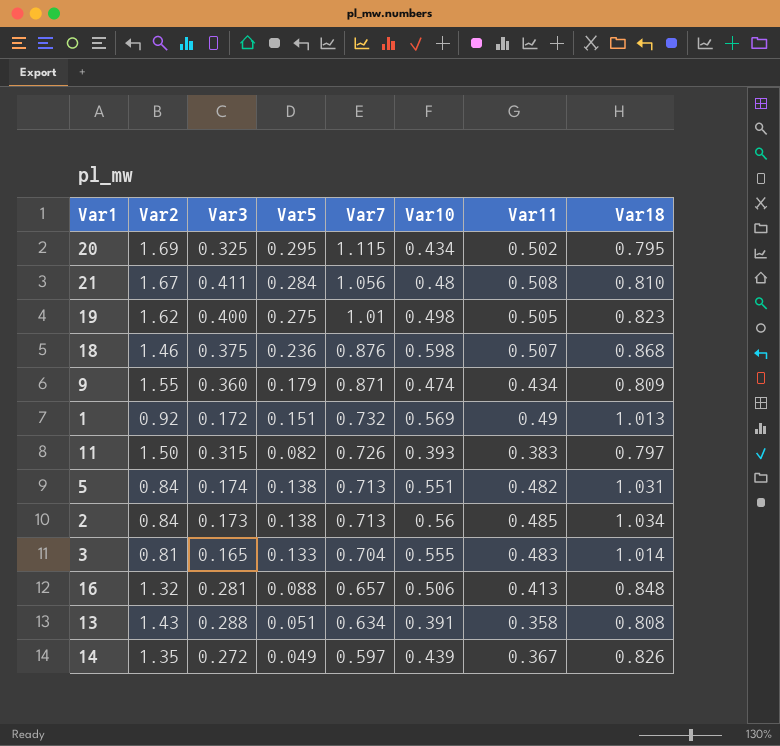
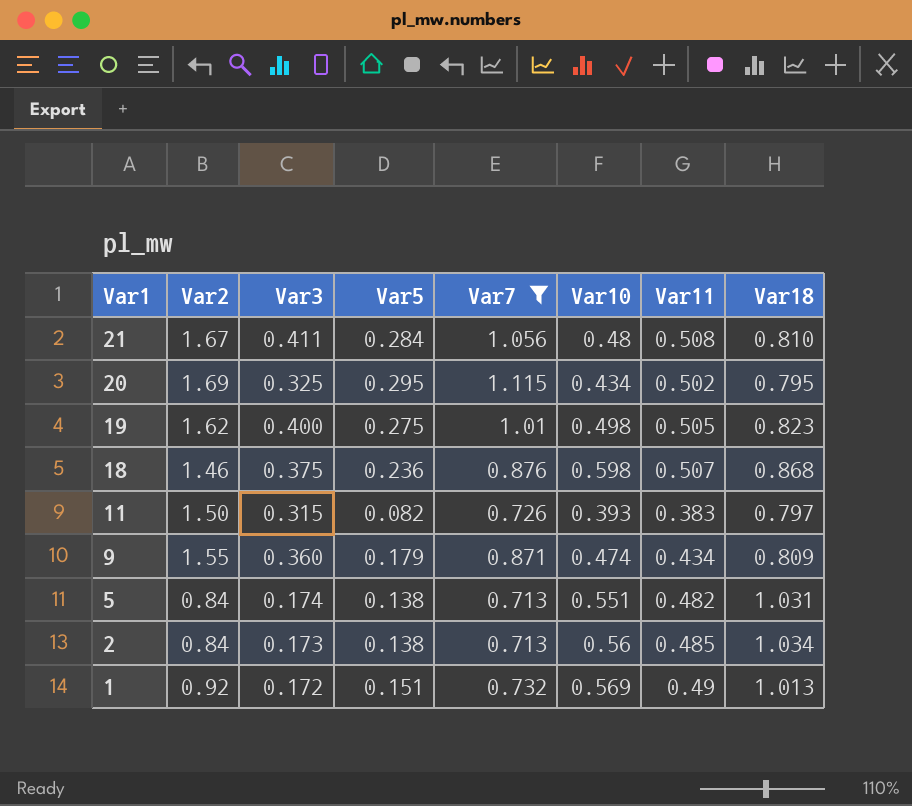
filter: none -> Var7 >= 0.713
row order: Var7 descending -> Var1 descending

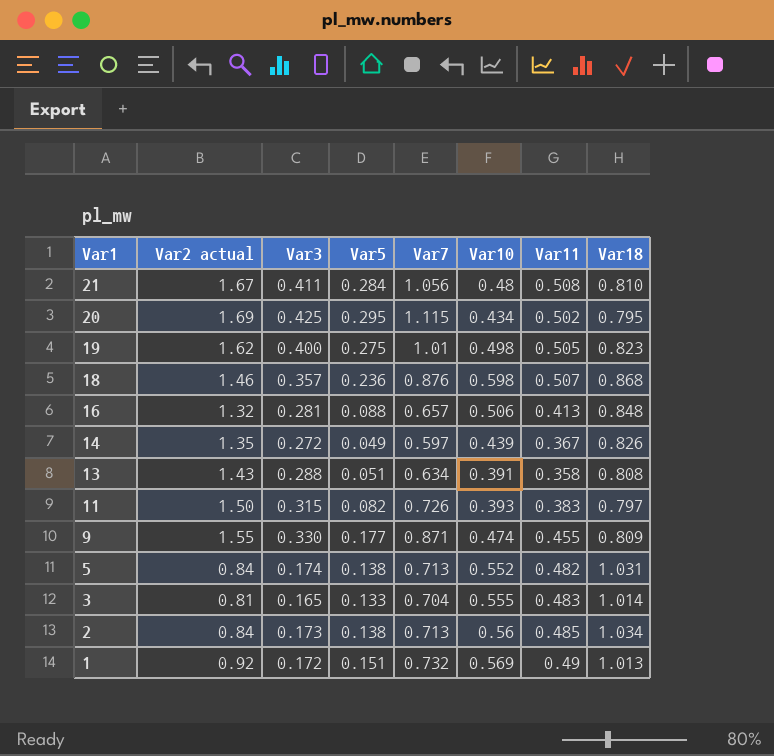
filter: Var7 >= 0.713 -> none
column name: Var2 -> Var2 actual
20 | Var3: 0.325 -> 0.425
18 | Var3: 0.375 -> 0.357
9 | Var3: 0.360 -> 0.330
9 | Var5: 0.179 -> 0.177
9 | Var11: 0.434 -> 0.455
5 | Var10: 0.551 -> 0.552

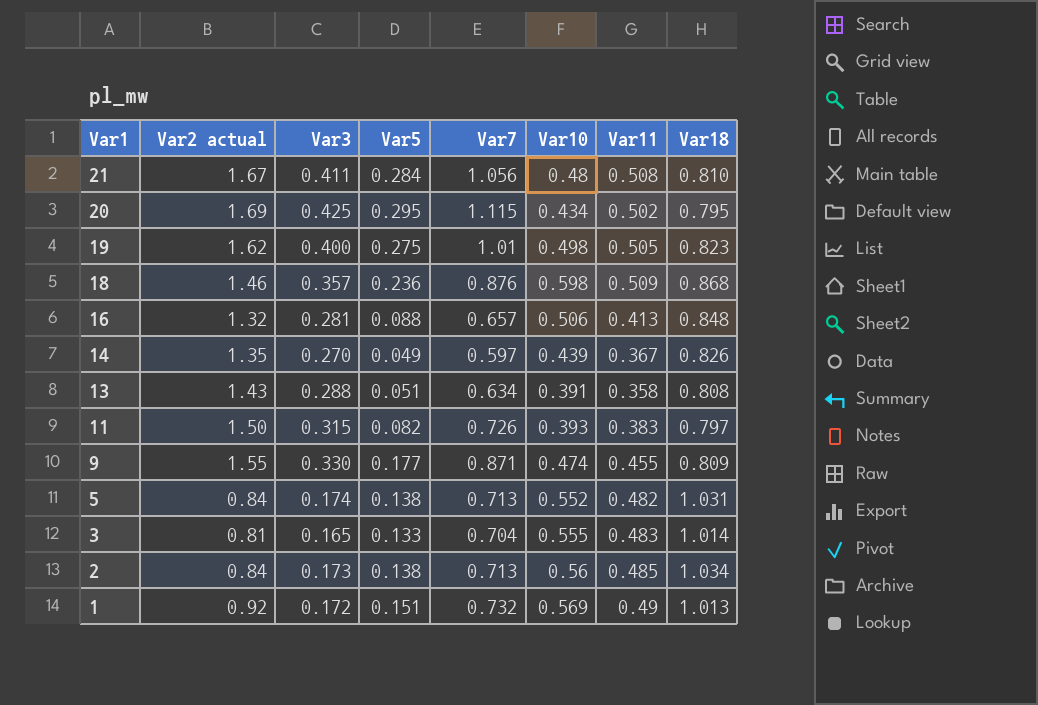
18 | Var11: 0.507 -> 0.509
14 | Var3: 0.272 -> 0.270

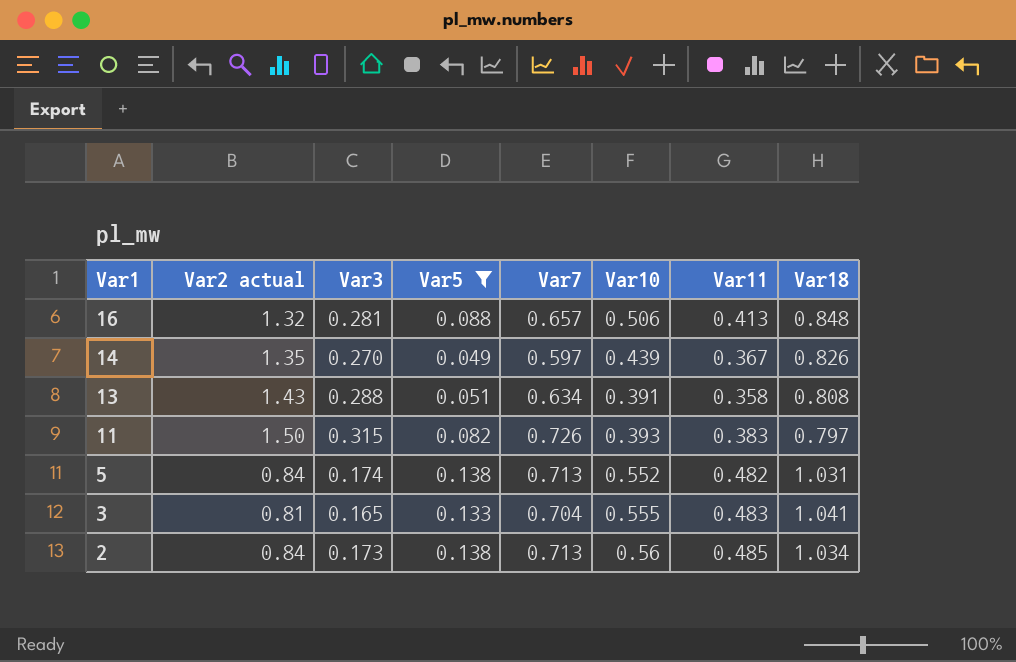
filter: none -> Var5 <= 0.138
3 | Var18: 1.014 -> 1.041

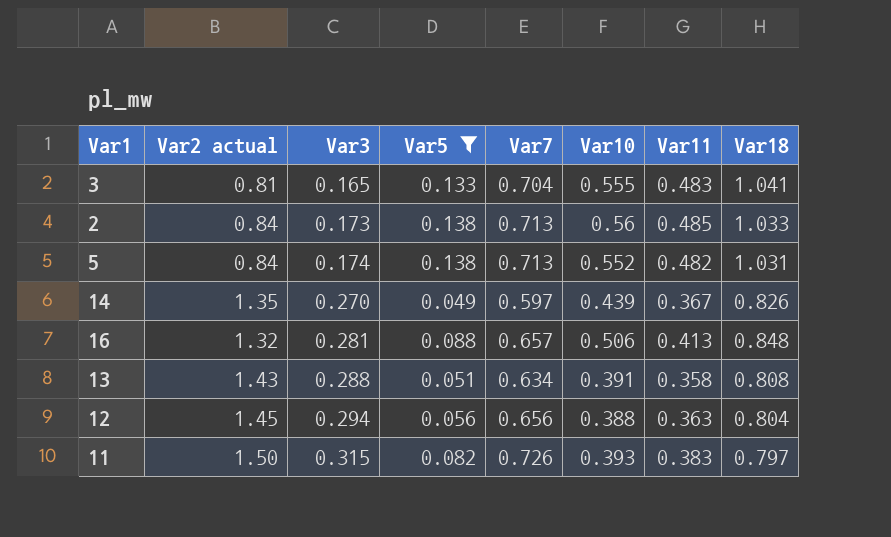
row order: Var1 descending -> Var3 ascending
2 | Var18: 1.034 -> 1.033
row 12: none -> 1.45 | 0.294 | 0.056 | 0.656 | 0.388 | 0.363 | 0.804

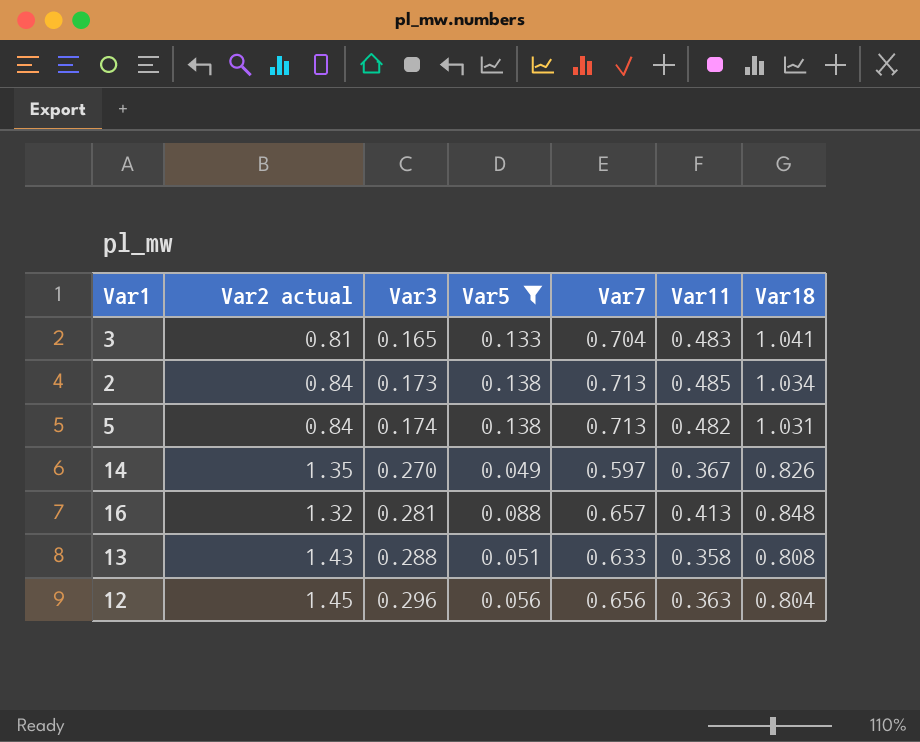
column Var10 | position: 6 -> none
row 11: 1.50 | 0.315 | 0.082 | 0.726 | 0.393 | 0.383 | 0.797 -> none
2 | Var18: 1.033 -> 1.034
13 | Var7: 0.634 -> 0.633
12 | Var3: 0.294 -> 0.296

